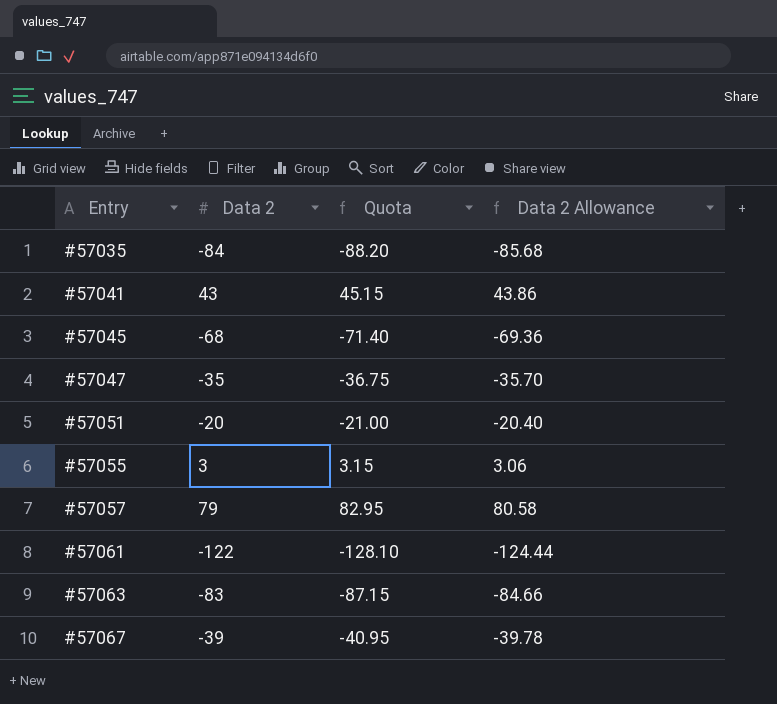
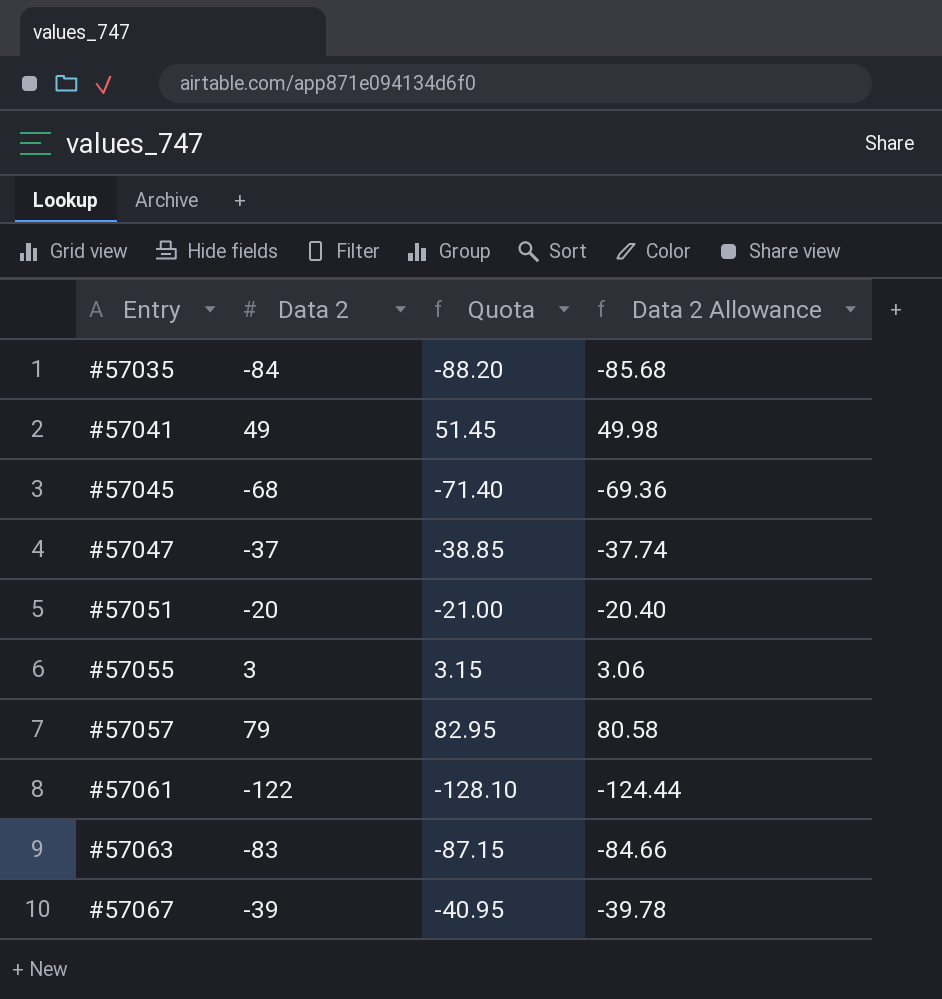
#57041 | Data 2: 43 -> 49
#57041 | Quota: 45.15 -> 51.45
#57041 | Data 2 Allowance: 43.86 -> 49.98
#57047 | Data 2: -35 -> -37
#57047 | Quota: -36.75 -> -38.85
#57047 | Data 2 Allowance: -35.70 -> -37.74

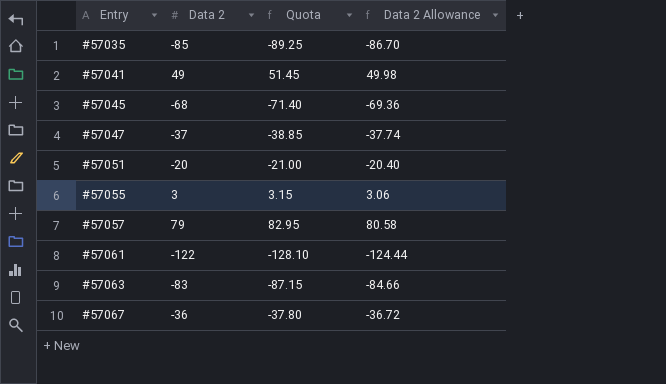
#57035 | Data 2: -84 -> -85
#57035 | Quota: -88.20 -> -89.25
#57035 | Data 2 Allowance: -85.68 -> -86.70
#57067 | Data 2: -39 -> -36
#57067 | Quota: -40.95 -> -37.80
#57067 | Data 2 Allowance: -39.78 -> -36.72

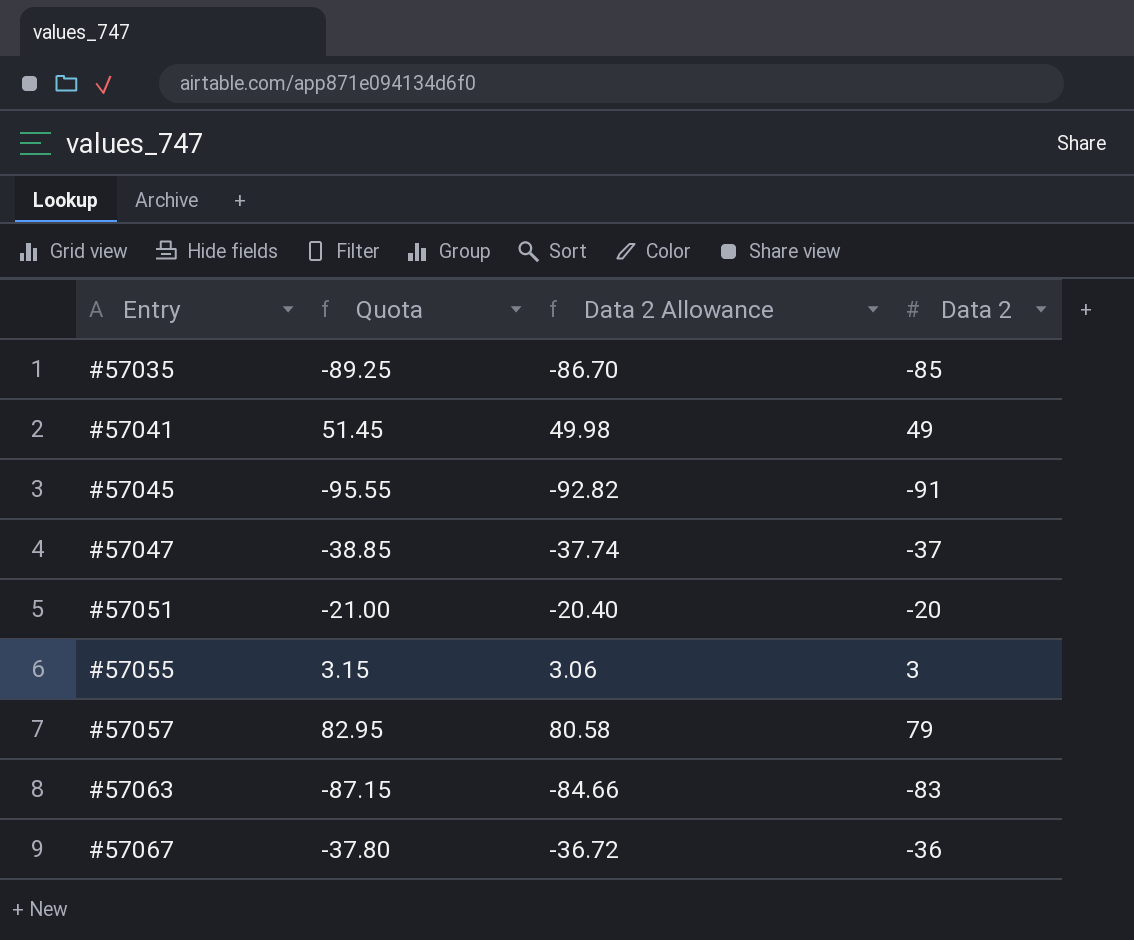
column Data 2 | position: 2 -> 4
row #57061: -122 | -128.10 | -124.44 -> none
#57045 | Quota: -71.40 -> -95.55
#57045 | Data 2 Allowance: -69.36 -> -92.82
#57045 | Data 2: -68 -> -91

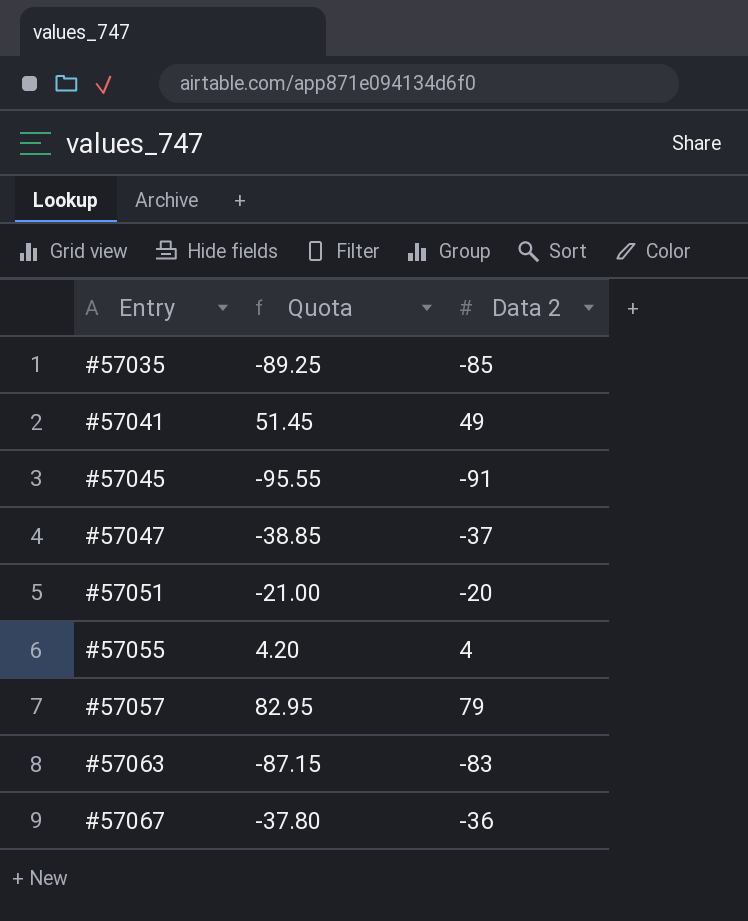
column Data 2 Allowance | formula: [Data 2] * 1.02 -> none
#57055 | Quota: 3.15 -> 4.20
#57055 | Data 2: 3 -> 4

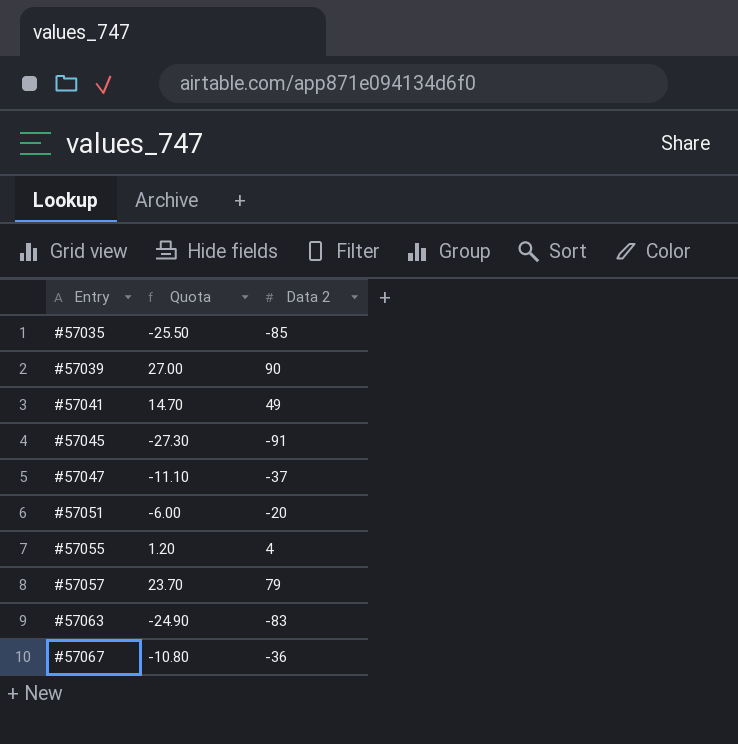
column Quota | formula: [Data 2] * 1.05 -> [Data 2] * 0.3
row #57039: none -> 27.00 | 90

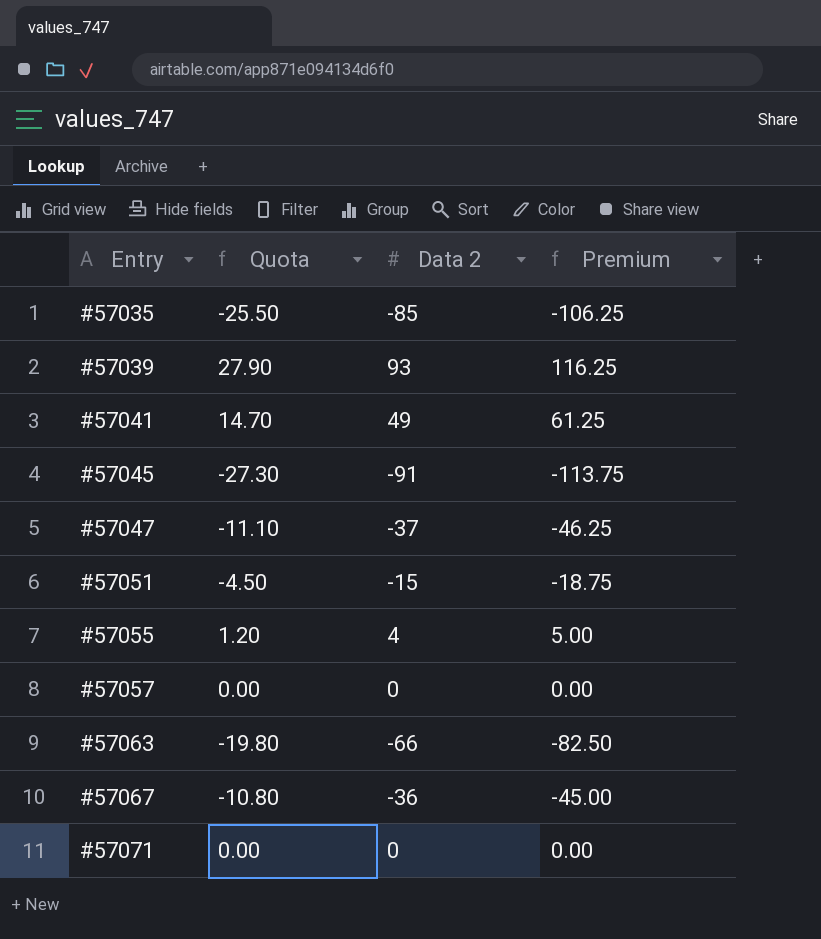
column Premium | formula: none -> [Data 2] * 1.25
#57039 | Quota: 27.00 -> 27.90
#57039 | Data 2: 90 -> 93
#57051 | Quota: -6.00 -> -4.50
#57051 | Data 2: -20 -> -15
#57057 | Quota: 23.70 -> 0.00
#57057 | Data 2: 79 -> 0
#57063 | Quota: -24.90 -> -19.80
#57063 | Data 2: -83 -> -66
row #57071: none -> 0.00 | 0 | 0.00

